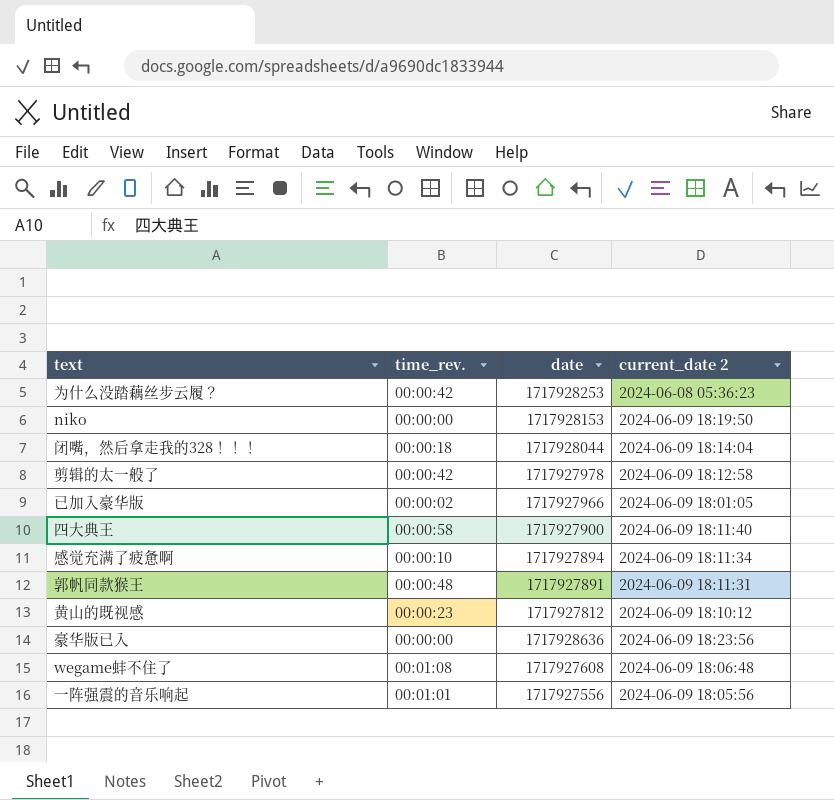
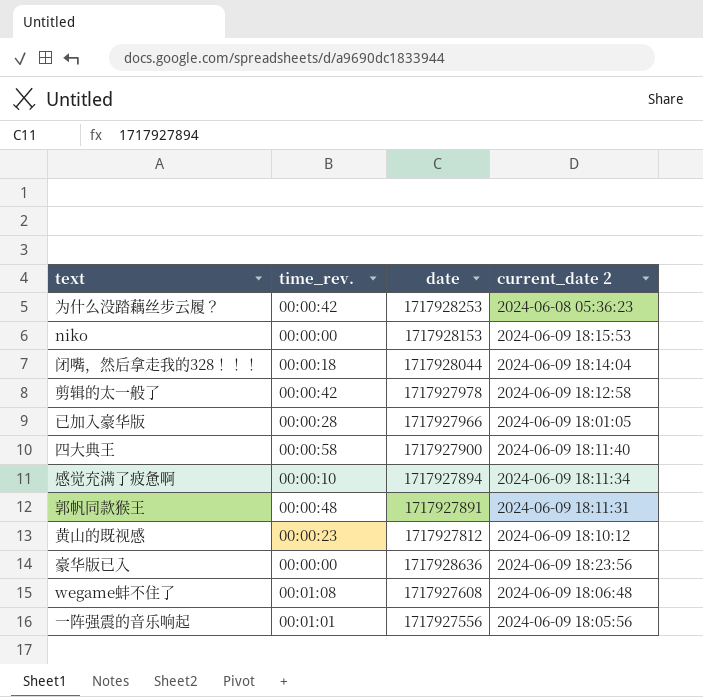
niko | current_date 2: 2024-06-09 18:19:50 -> 2024-06-09 18:15:53
已加入豪华版 | time_rev.: 00:00:02 -> 00:00:28

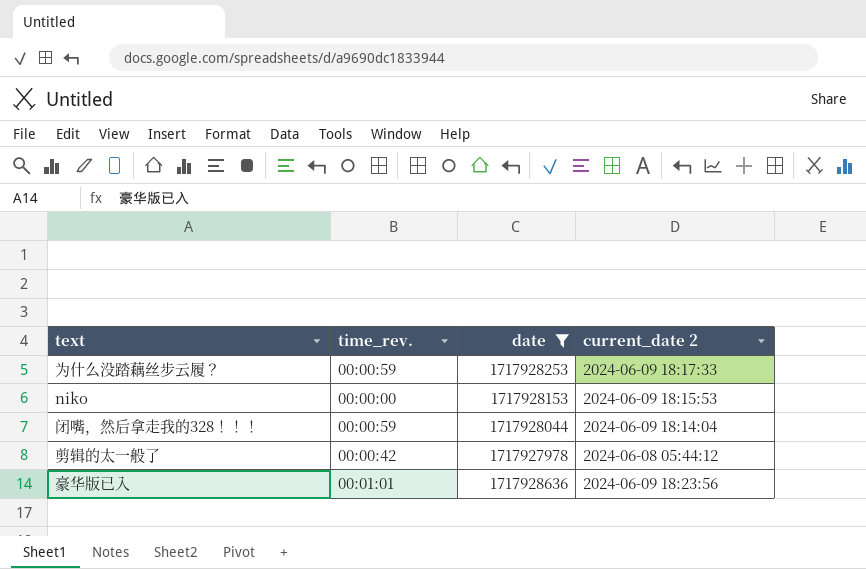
filter: none -> date >= 1717927978
为什么没踏藕丝步云履？ | time_rev.: 00:00:42 -> 00:00:59
为什么没踏藕丝步云履？ | current_date 2: 2024-06-08 05:36:23 -> 2024-06-09 18:17:33
闭嘴，然后拿走我的328！！！ | time_rev.: 00:00:18 -> 00:00:59
剪辑的太一般了 | current_date 2: 2024-06-09 18:12:58 -> 2024-06-08 05:44:12
豪华版已入 | time_rev.: 00:00:00 -> 00:01:01

